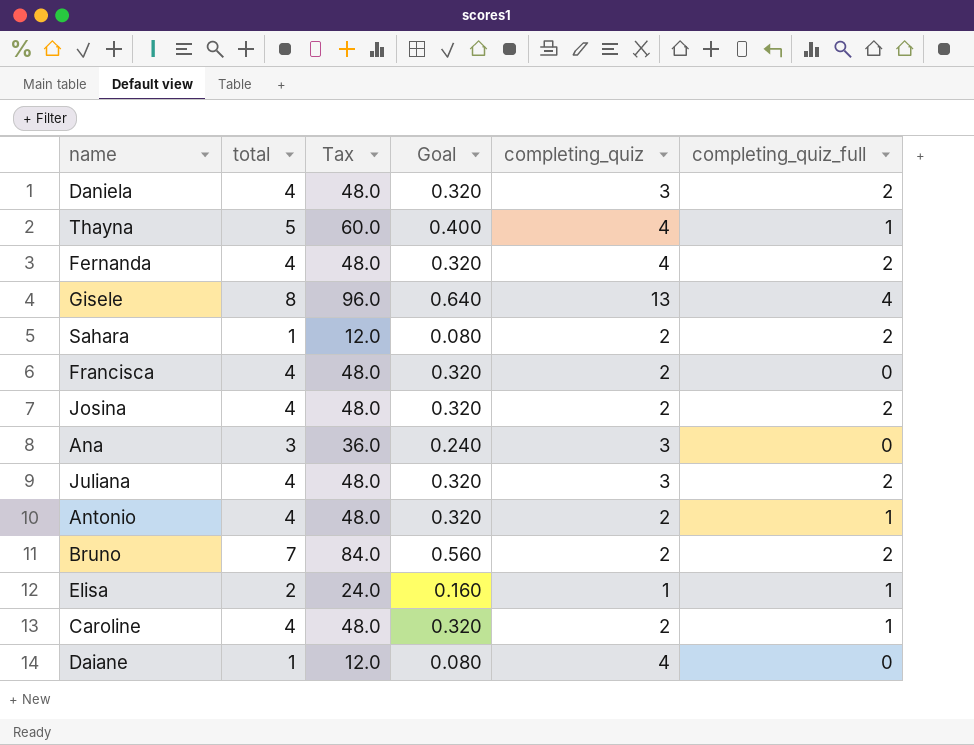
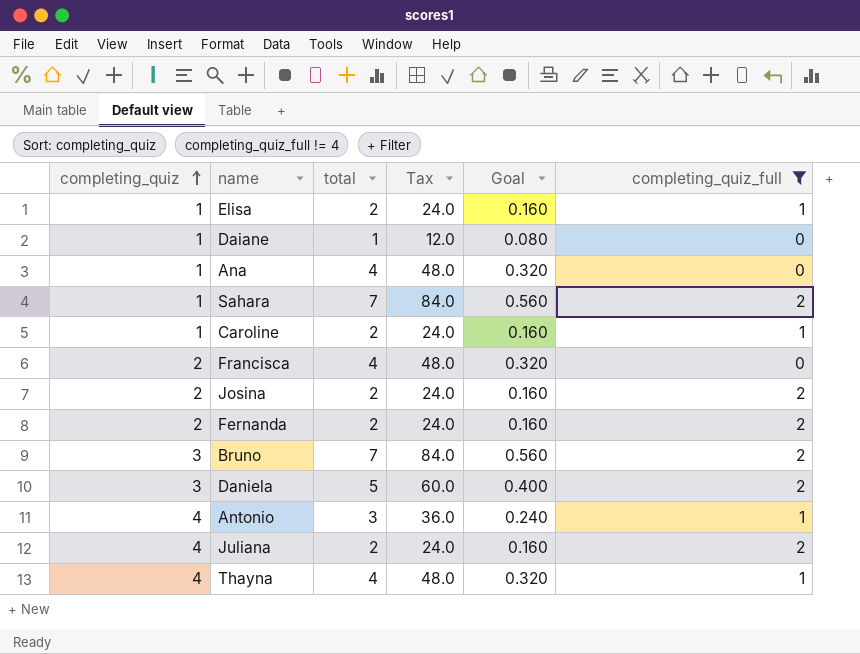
filter: none -> completing_quiz_full != 4
row order: none -> completing_quiz ascending
column completing_quiz | position: 5 -> 1
Daiane | completing_quiz: 4 -> 1
Ana | completing_quiz: 3 -> 1
Ana | total: 3 -> 4
Ana | Tax: 36.0 -> 48.0
Ana | Goal: 0.240 -> 0.320
Sahara | completing_quiz: 2 -> 1
Sahara | total: 1 -> 7
Sahara | Tax: 12.0 -> 84.0
Sahara | Goal: 0.080 -> 0.560
Caroline | completing_quiz: 2 -> 1
Caroline | total: 4 -> 2
Caroline | Tax: 48.0 -> 24.0
Caroline | Goal: 0.320 -> 0.160
Josina | total: 4 -> 2
Josina | Tax: 48.0 -> 24.0
Josina | Goal: 0.320 -> 0.160
Fernanda | completing_quiz: 4 -> 2
Fernanda | total: 4 -> 2
Fernanda | Tax: 48.0 -> 24.0
Fernanda | Goal: 0.320 -> 0.160
Bruno | completing_quiz: 2 -> 3
Daniela | total: 4 -> 5
Daniela | Tax: 48.0 -> 60.0
Daniela | Goal: 0.320 -> 0.400
Antonio | completing_quiz: 2 -> 4
Antonio | total: 4 -> 3
Antonio | Tax: 48.0 -> 36.0
Antonio | Goal: 0.320 -> 0.240
Juliana | completing_quiz: 3 -> 4
Juliana | total: 4 -> 2
Juliana | Tax: 48.0 -> 24.0
Juliana | Goal: 0.320 -> 0.160
Thayna | total: 5 -> 4
Thayna | Tax: 60.0 -> 48.0
Thayna | Goal: 0.400 -> 0.320

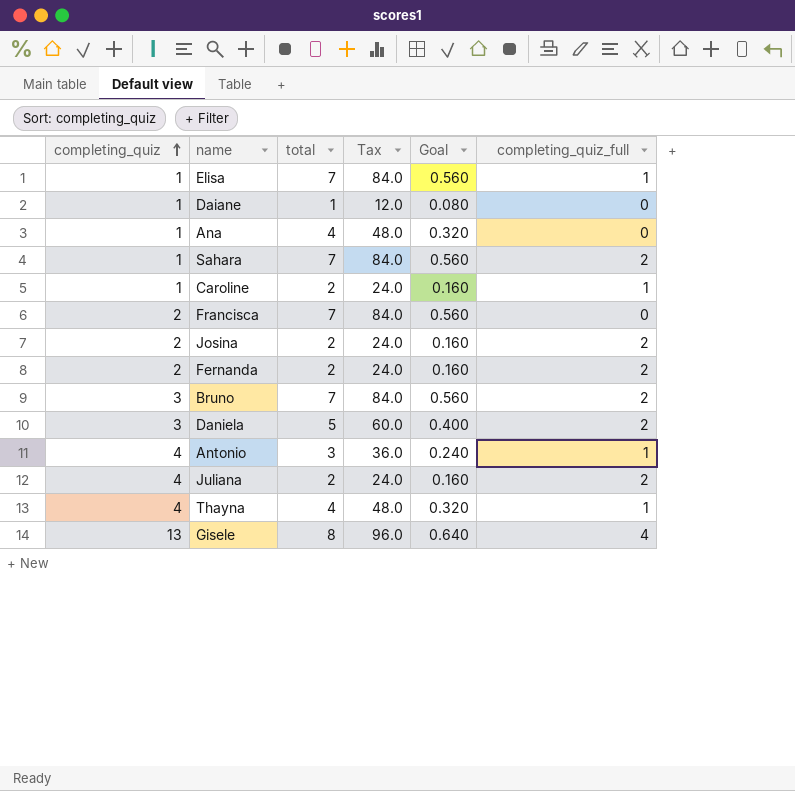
filter: completing_quiz_full != 4 -> none
Elisa | total: 2 -> 7
Elisa | Tax: 24.0 -> 84.0
Elisa | Goal: 0.160 -> 0.560
Francisca | total: 4 -> 7
Francisca | Tax: 48.0 -> 84.0
Francisca | Goal: 0.320 -> 0.560

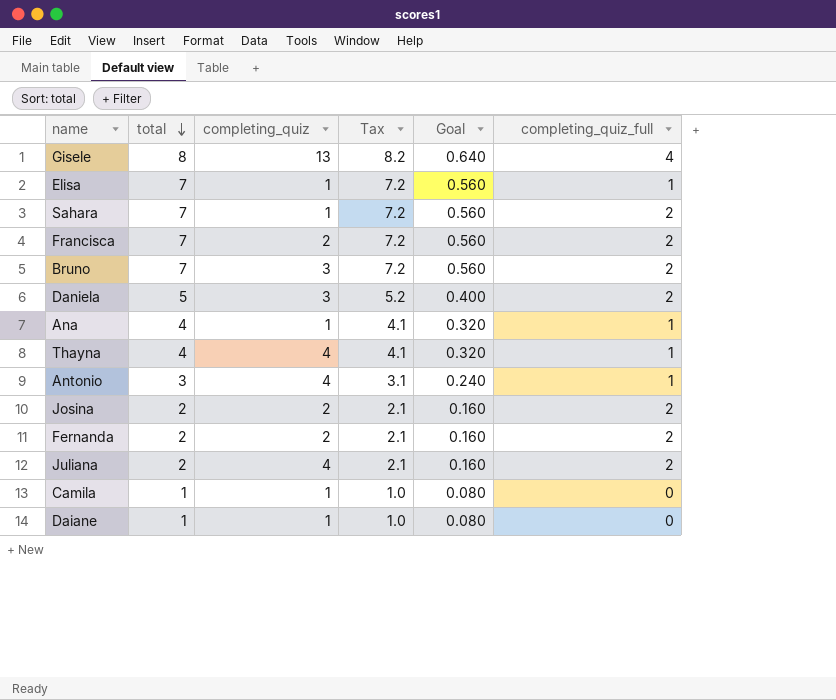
row order: completing_quiz ascending -> total descending
column completing_quiz | position: 1 -> 3
column Tax | formula: [total] * 12 -> [total] * 1.03
row Caroline: 1 | 2 | 24.0 | 0.160 | 1 -> none
Francisca | completing_quiz_full: 0 -> 2
Ana | completing_quiz_full: 0 -> 1
row Camila: none -> 1 | 1 | 1.0 | 0.080 | 0

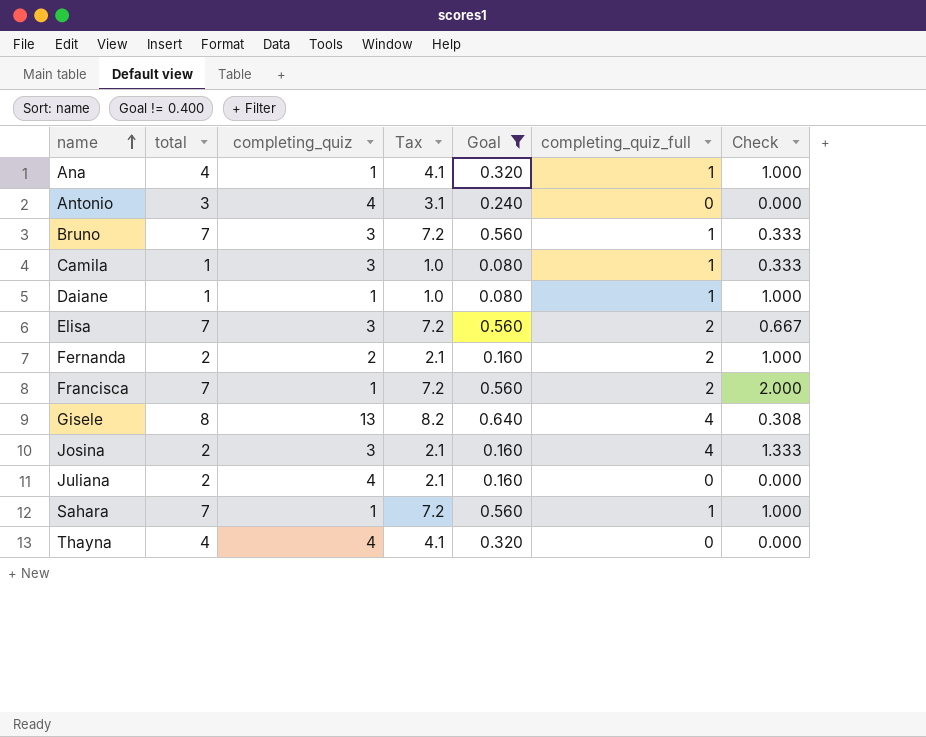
filter: none -> Goal != 0.400
row order: total descending -> name ascending
column Check | formula: none -> [completing_quiz_full] / [completing_quiz]
Antonio | completing_quiz_full: 1 -> 0
Bruno | completing_quiz_full: 2 -> 1
Camila | completing_quiz: 1 -> 3
Camila | completing_quiz_full: 0 -> 1
Daiane | completing_quiz_full: 0 -> 1
Elisa | completing_quiz: 1 -> 3
Elisa | completing_quiz_full: 1 -> 2
Francisca | completing_quiz: 2 -> 1
Josina | completing_quiz: 2 -> 3
Josina | completing_quiz_full: 2 -> 4
Juliana | completing_quiz_full: 2 -> 0
Sahara | completing_quiz_full: 2 -> 1
Thayna | completing_quiz_full: 1 -> 0

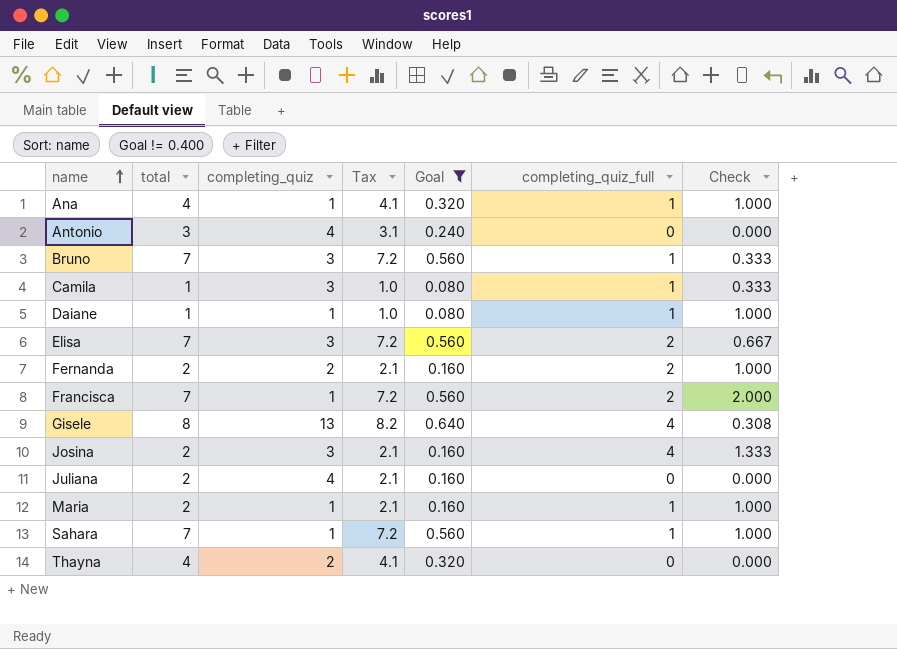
row Maria: none -> 2 | 1 | 2.1 | 0.160 | 1 | 1.000
Thayna | completing_quiz: 4 -> 2

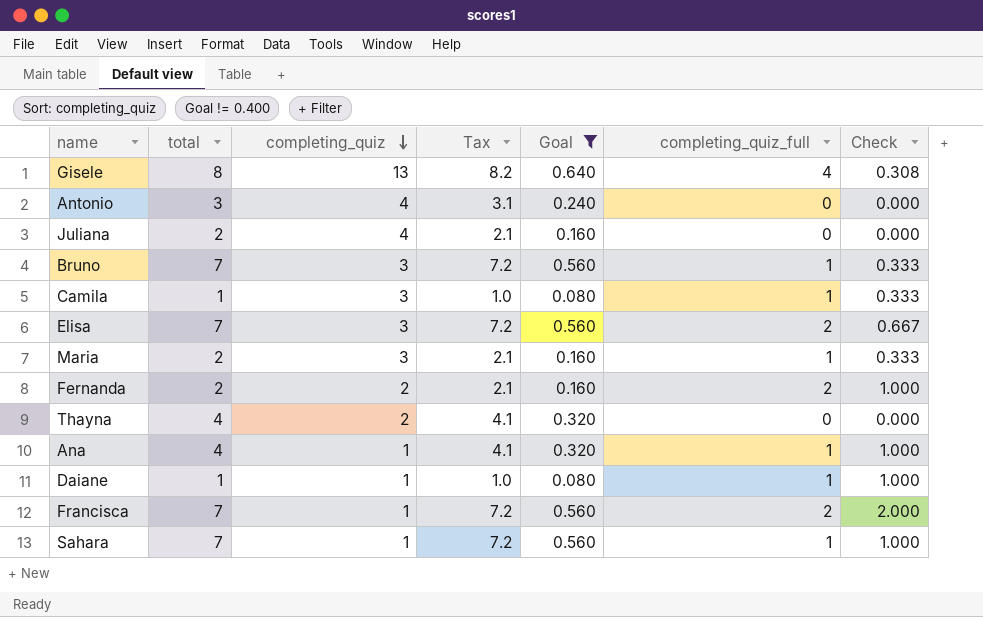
row order: name ascending -> completing_quiz descending
row Josina: 2 | 3 | 2.1 | 0.160 | 4 | 1.333 -> none
Maria | completing_quiz: 1 -> 3
Maria | Check: 1.000 -> 0.333

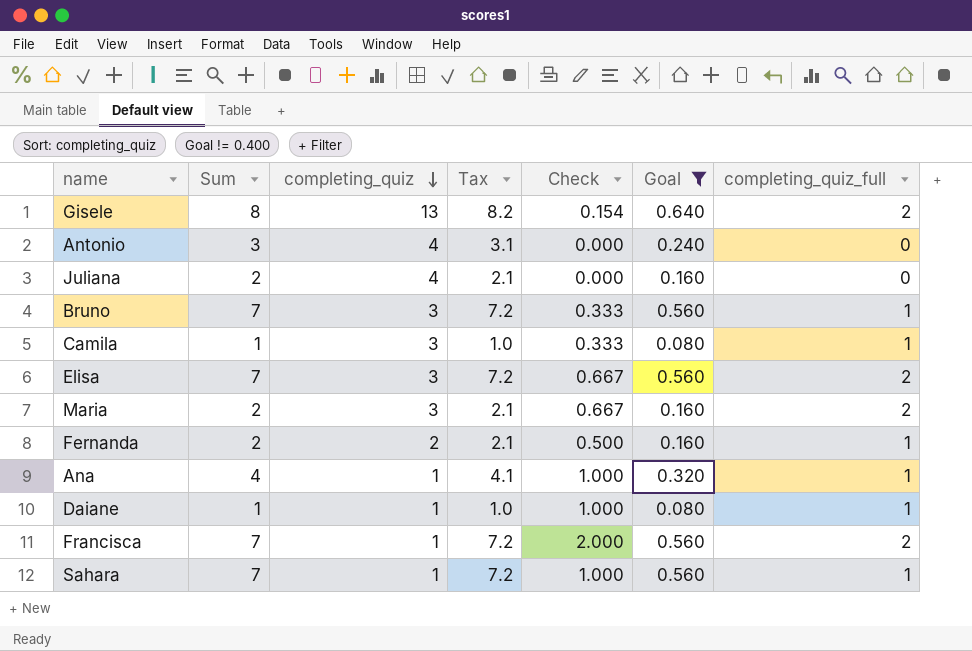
column name: total -> Sum
column Check | position: 7 -> 5
row Thayna: 4 | 2 | 4.1 | 0.320 | 0 | 0.000 -> none
Gisele | Check: 0.308 -> 0.154
Gisele | completing_quiz_full: 4 -> 2
Maria | Check: 0.333 -> 0.667
Maria | completing_quiz_full: 1 -> 2
Fernanda | Check: 1.000 -> 0.500
Fernanda | completing_quiz_full: 2 -> 1

